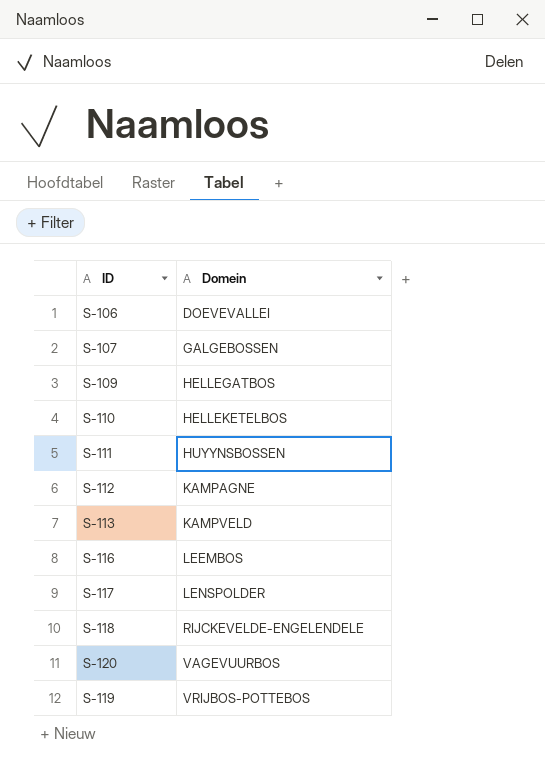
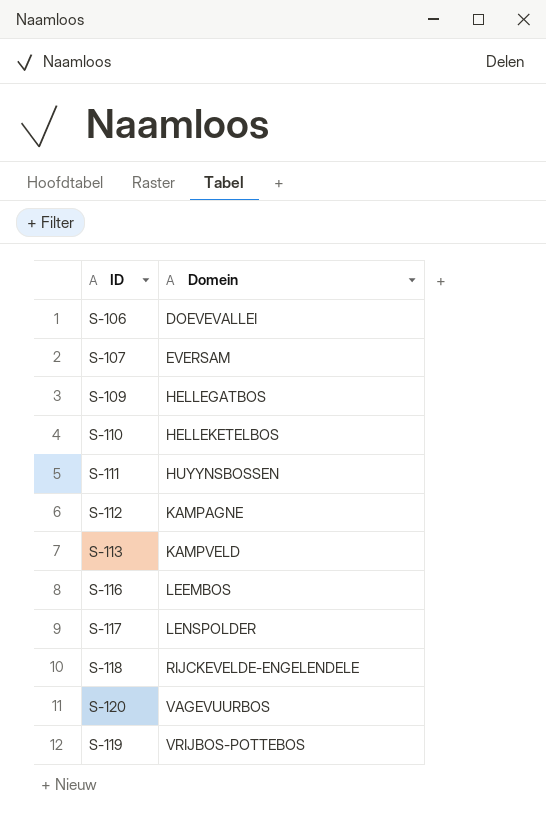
S-107 | Domein: GALGEBOSSEN -> EVERSAM

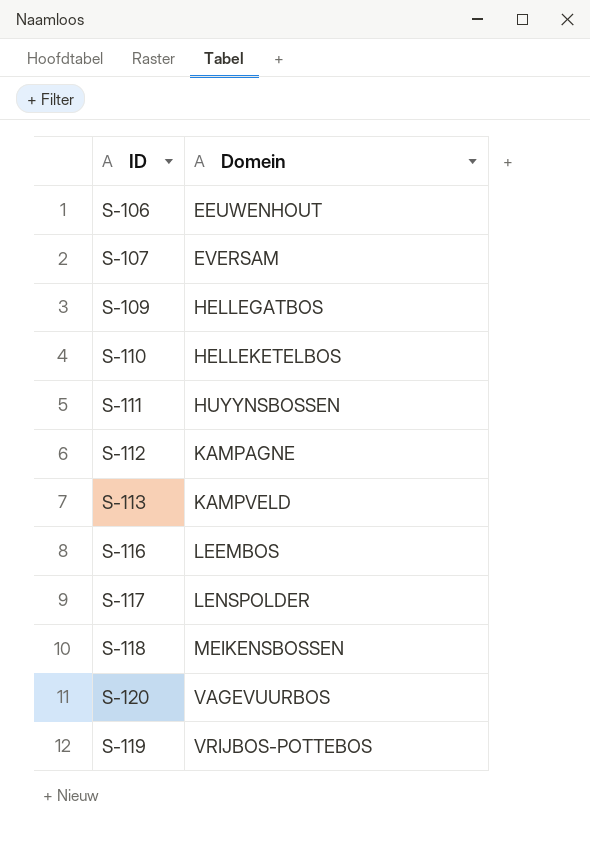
S-106 | Domein: DOEVEVALLEI -> EEUWENHOUT
S-118 | Domein: RIJCKEVELDE-ENGELENDELE -> MEIKENSBOSSEN

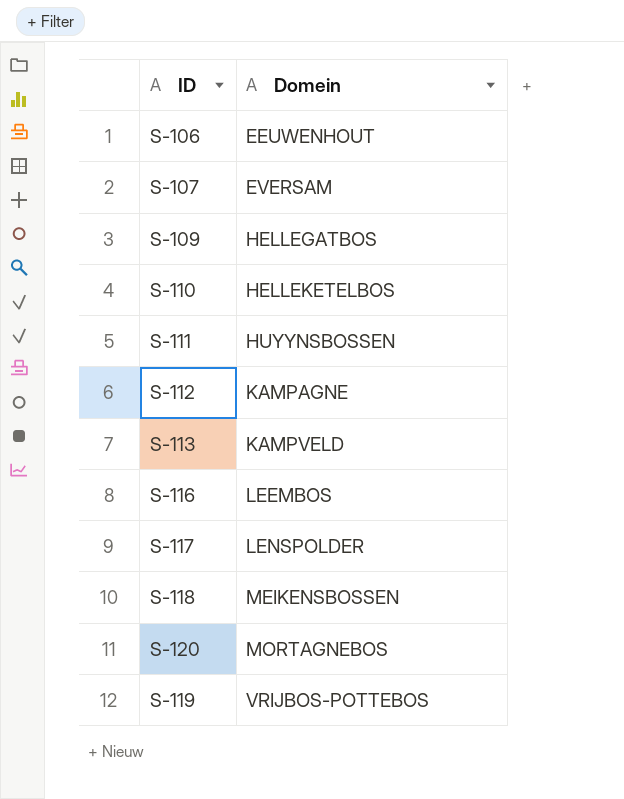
S-120 | Domein: VAGEVUURBOS -> MORTAGNEBOS

